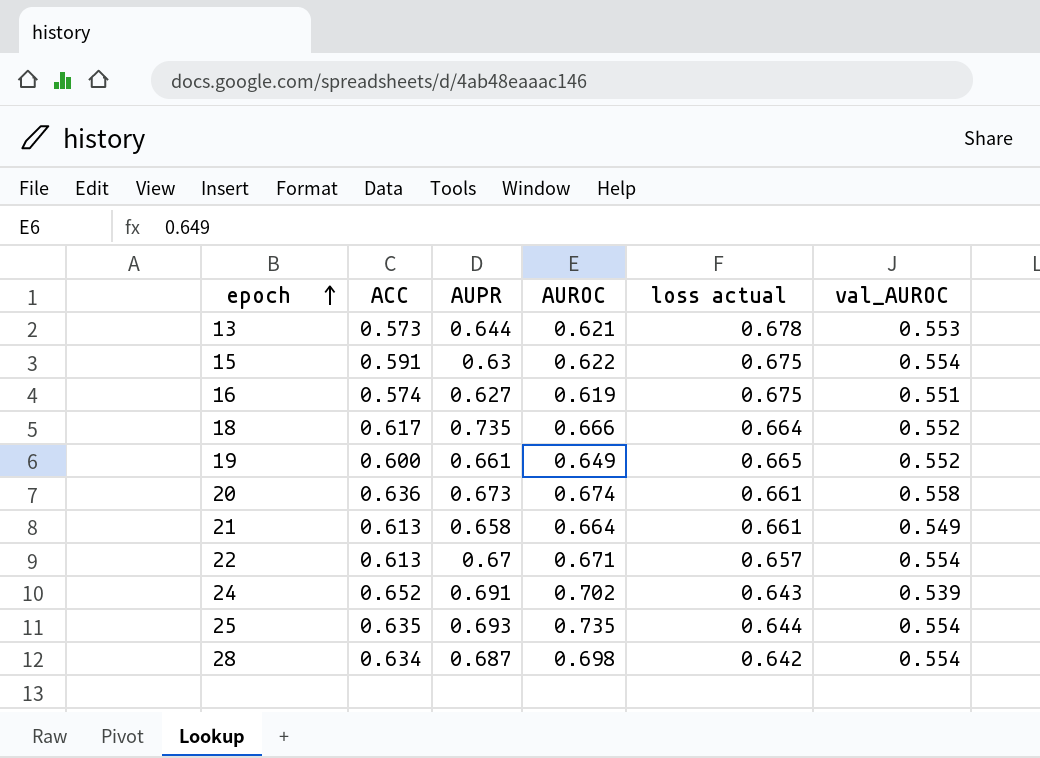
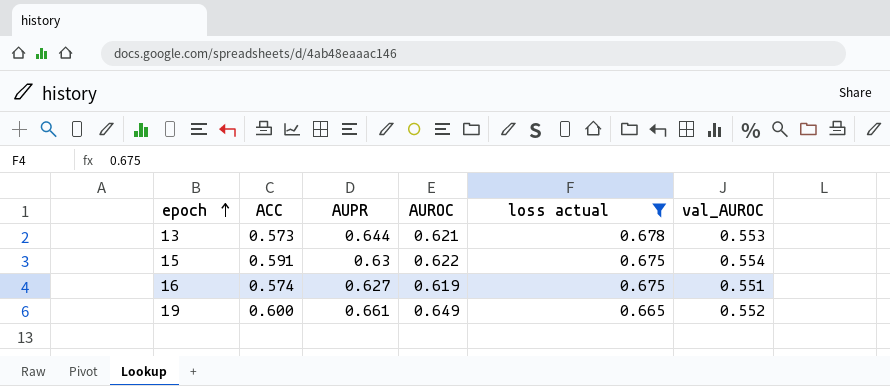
filter: none -> loss actual >= 0.665

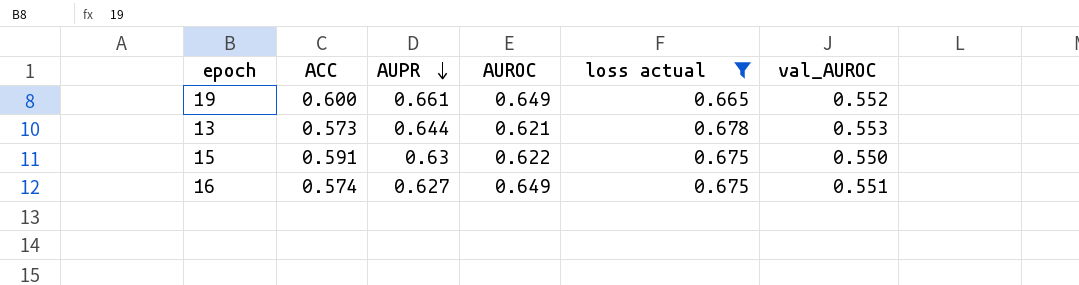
row order: epoch ascending -> AUPR descending
15 | val_AUROC: 0.554 -> 0.550
16 | AUROC: 0.619 -> 0.649

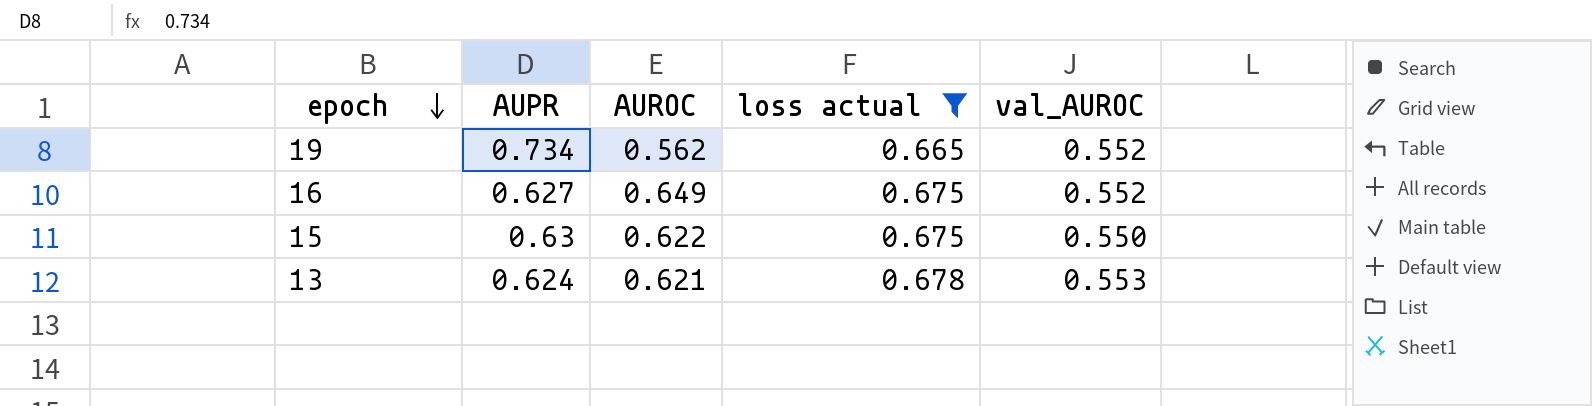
row order: AUPR descending -> epoch descending
column ACC | position: 2 -> none
19 | AUPR: 0.661 -> 0.734
19 | AUROC: 0.649 -> 0.562
16 | val_AUROC: 0.551 -> 0.552
13 | AUPR: 0.644 -> 0.624

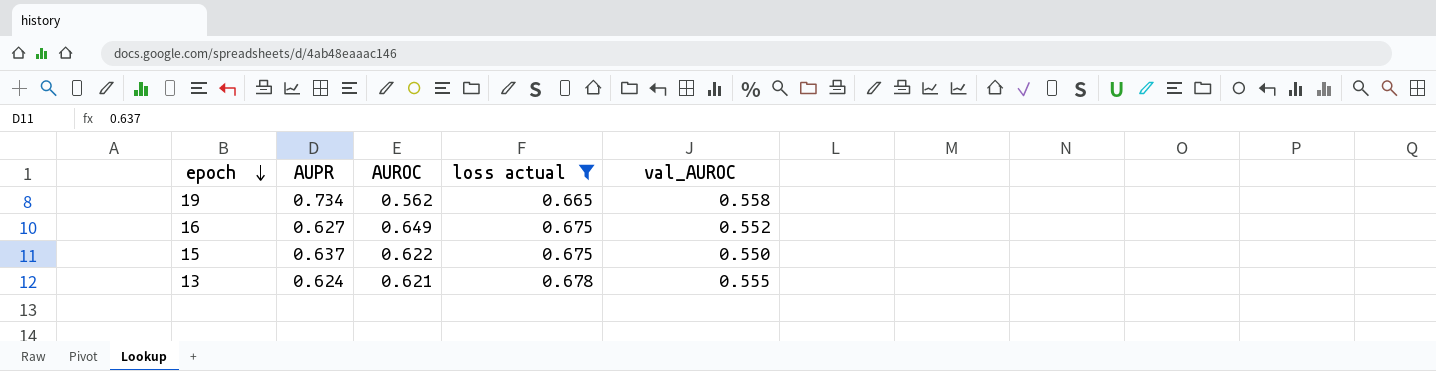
19 | val_AUROC: 0.552 -> 0.558
15 | AUPR: 0.63 -> 0.637
13 | val_AUROC: 0.553 -> 0.555

